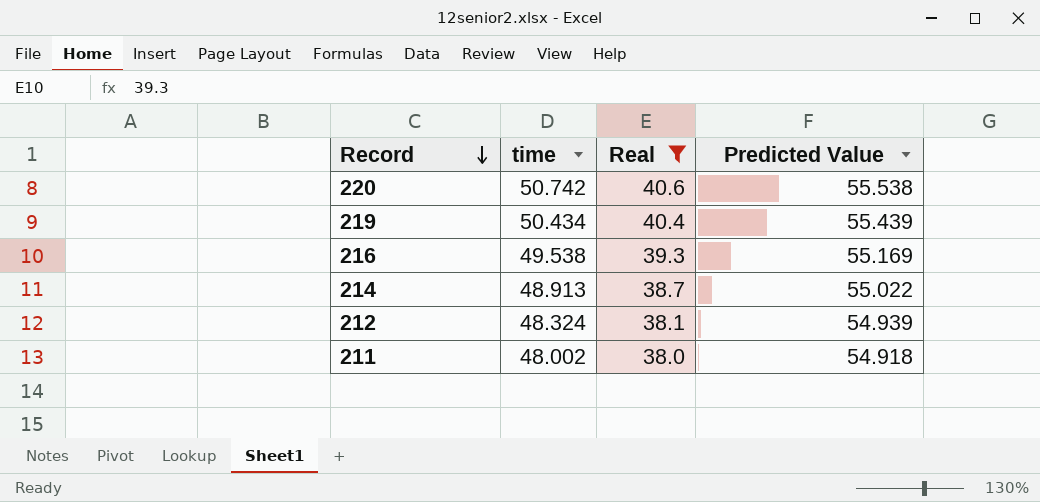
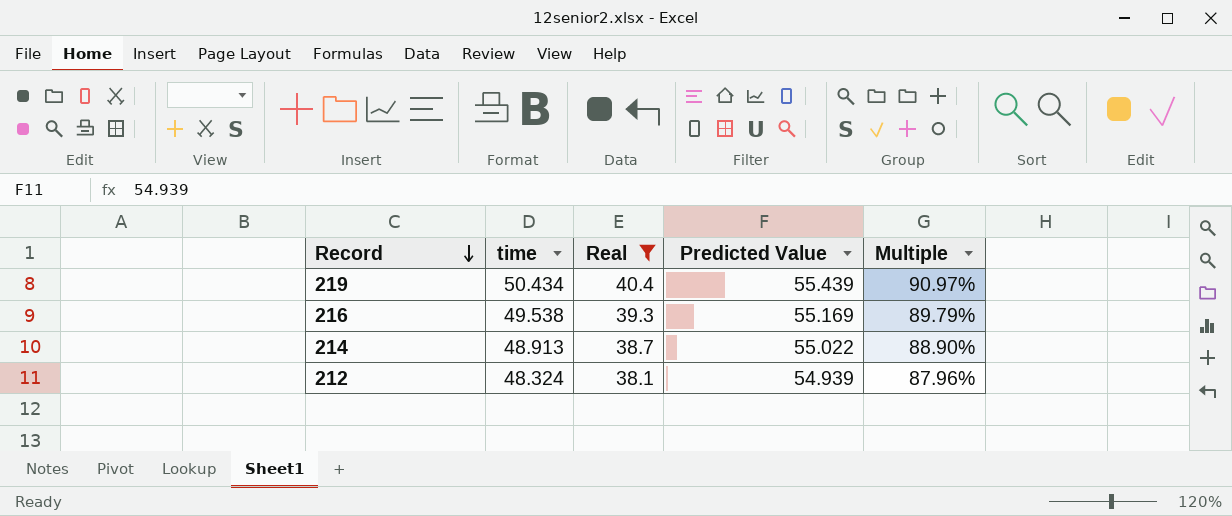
column Multiple | formula: none -> [time] / [Predicted Value]
row 220: 50.742 | 40.6 | 55.538 -> none
row 211: 48.002 | 38.0 | 54.918 -> none

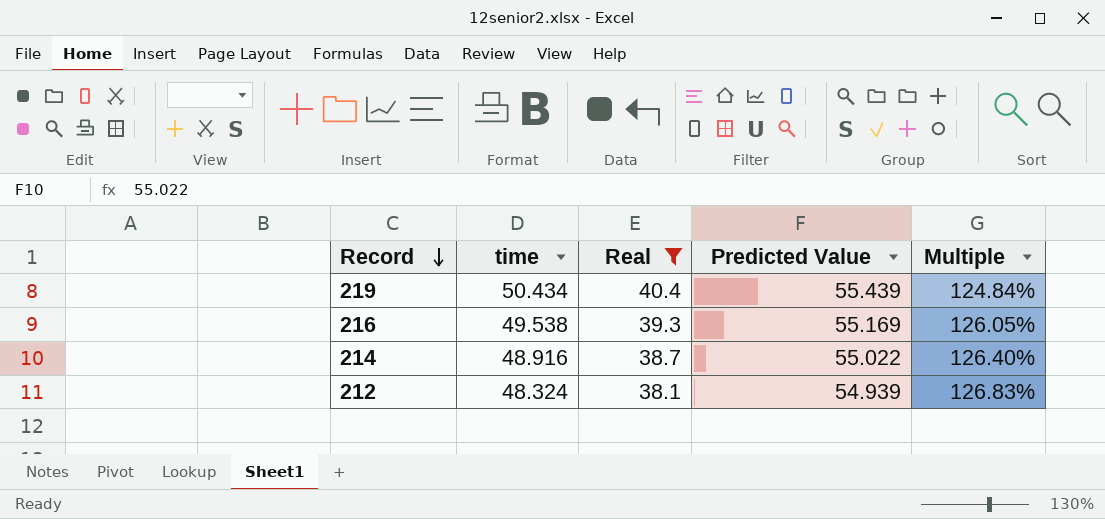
column Multiple | formula: [time] / [Predicted Value] -> [time] / [Real]
214 | time: 48.913 -> 48.916

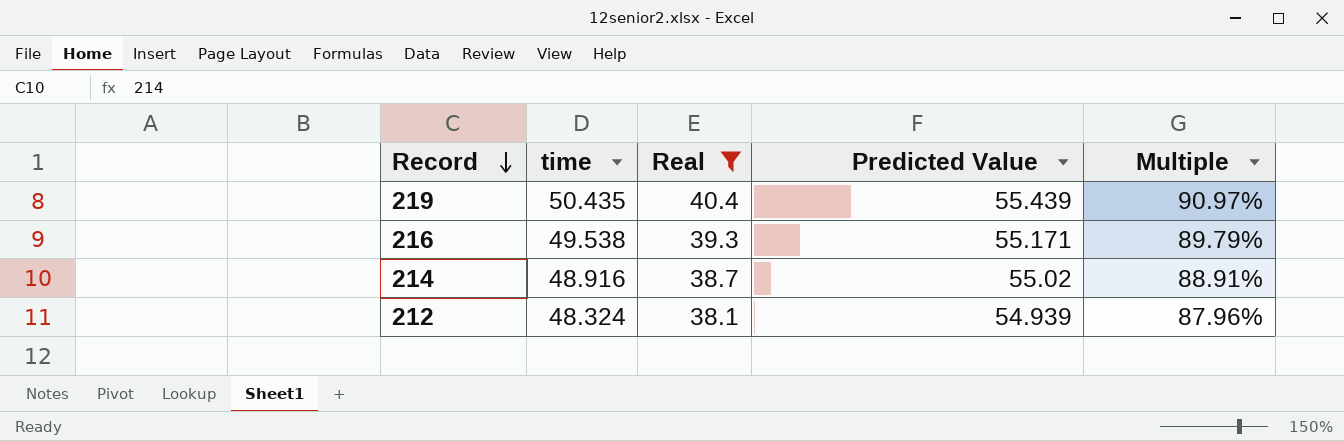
column Multiple | formula: [time] / [Real] -> [time] / [Predicted Value]
219 | time: 50.434 -> 50.435
216 | Predicted Value: 55.169 -> 55.171
214 | Predicted Value: 55.022 -> 55.02

